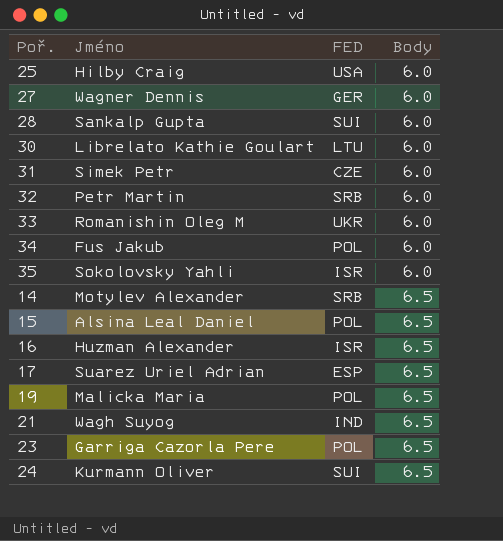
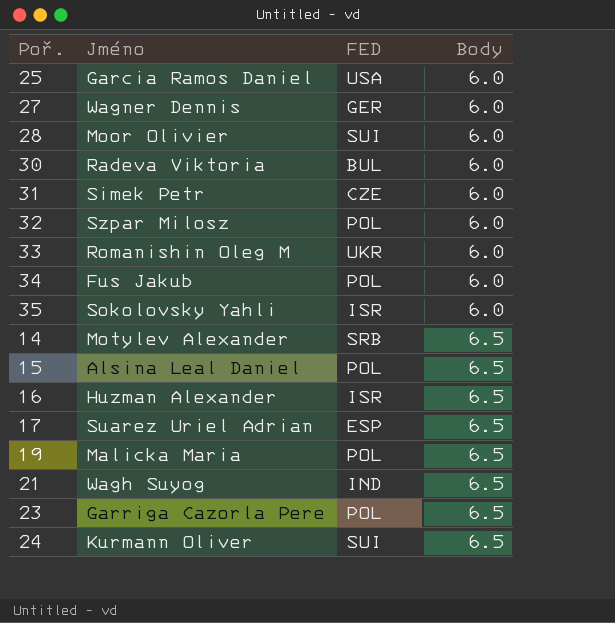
25 | Jméno: Hilby Craig -> Garcia Ramos Daniel
28 | Jméno: Sankalp Gupta -> Moor Olivier
30 | Jméno: Librelato Kathie Goulart -> Radeva Viktoria
30 | FED: LTU -> BUL
32 | Jméno: Petr Martin -> Szpar Milosz
32 | FED: SRB -> POL

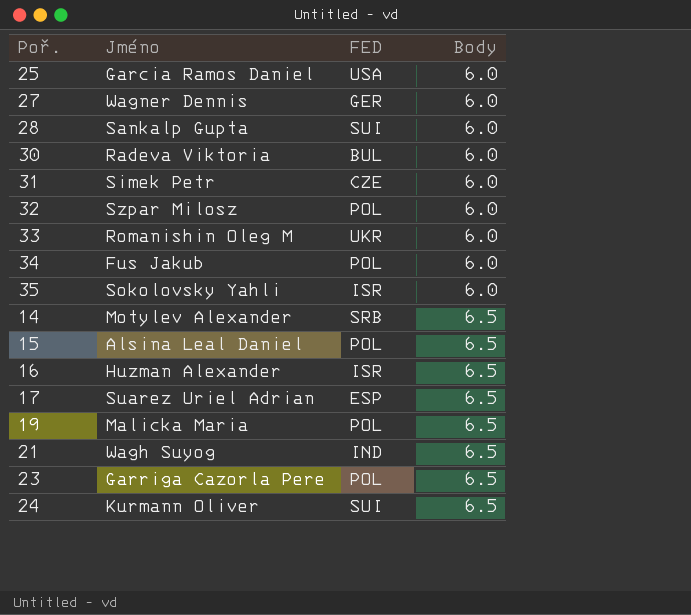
28 | Jméno: Moor Olivier -> Sankalp Gupta

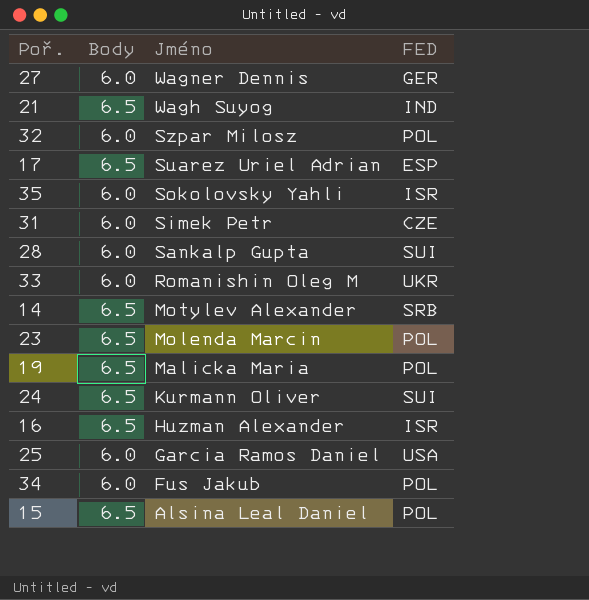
row order: Body ascending -> Jméno descending
column Body | position: 4 -> 2
row 30: Radeva Viktoria | BUL | 6.0 -> none
23 | Jméno: Garriga Cazorla Pere -> Molenda Marcin

